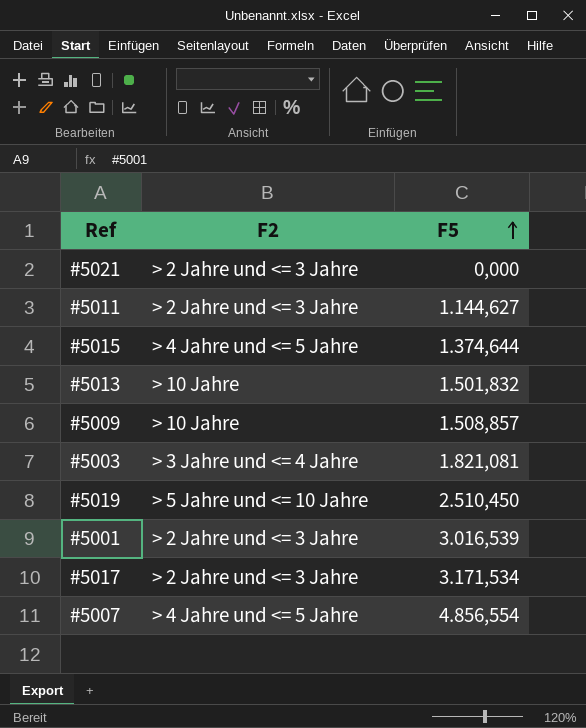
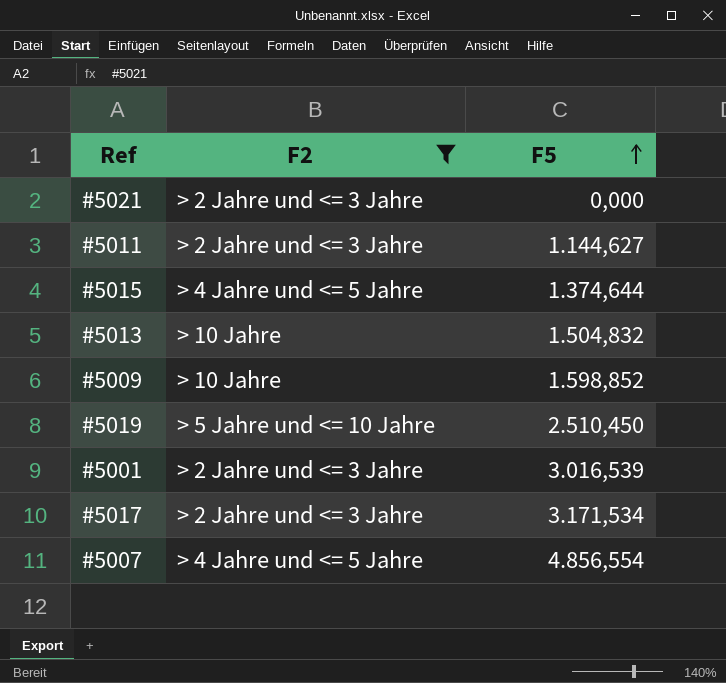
filter: none -> F2 != > 3 Jahre und <= 4 Jahre
#5013 | F5: 1.501,832 -> 1.504,832
#5009 | F5: 1.508,857 -> 1.598,852

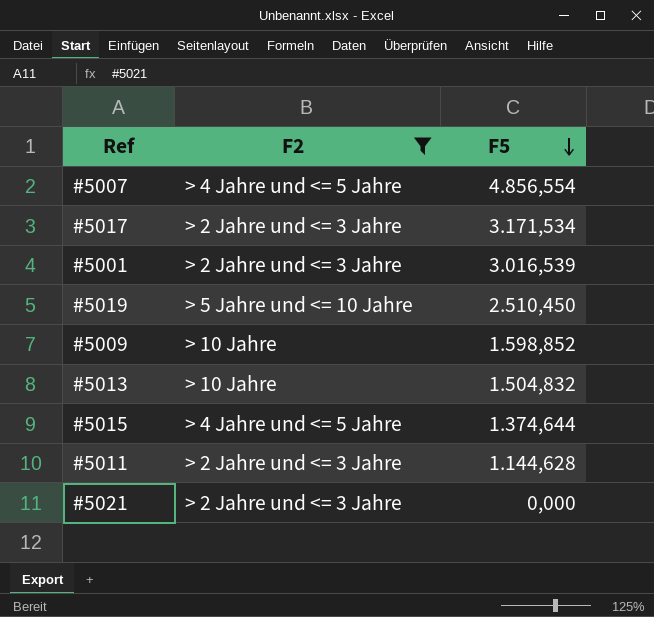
row order: F5 ascending -> F5 descending
#5011 | F5: 1.144,627 -> 1.144,628

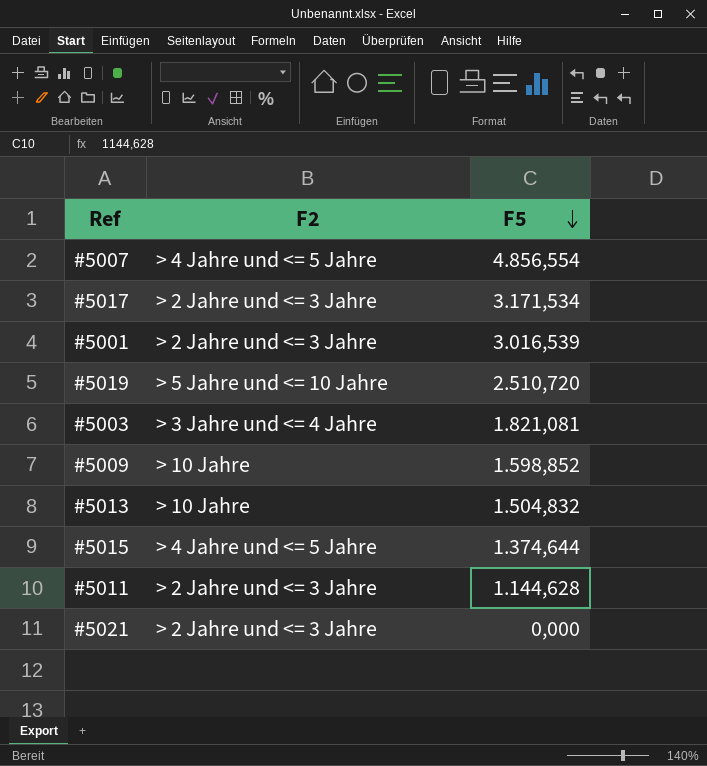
filter: F2 != > 3 Jahre und <= 4 Jahre -> none
#5019 | F5: 2.510,450 -> 2.510,720

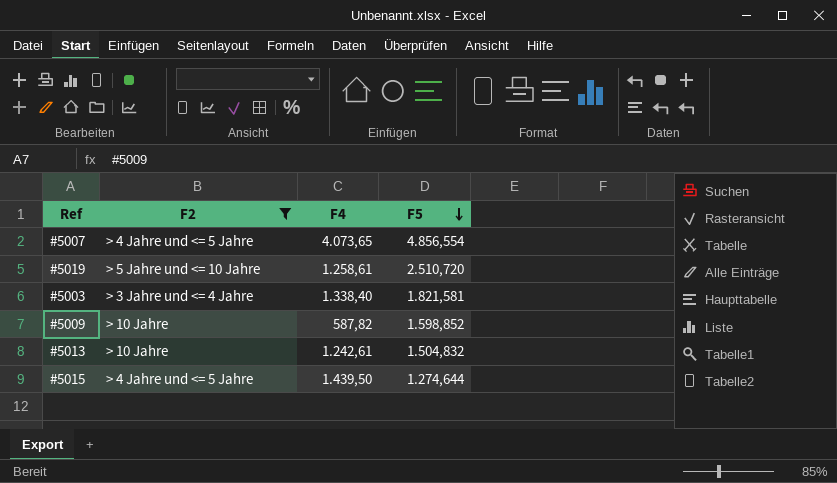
filter: none -> F2 != > 2 Jahre und <= 3 Jahre
column F4 | position: none -> 3
#5003 | F5: 1.821,081 -> 1.821,581
#5015 | F5: 1.374,644 -> 1.274,644

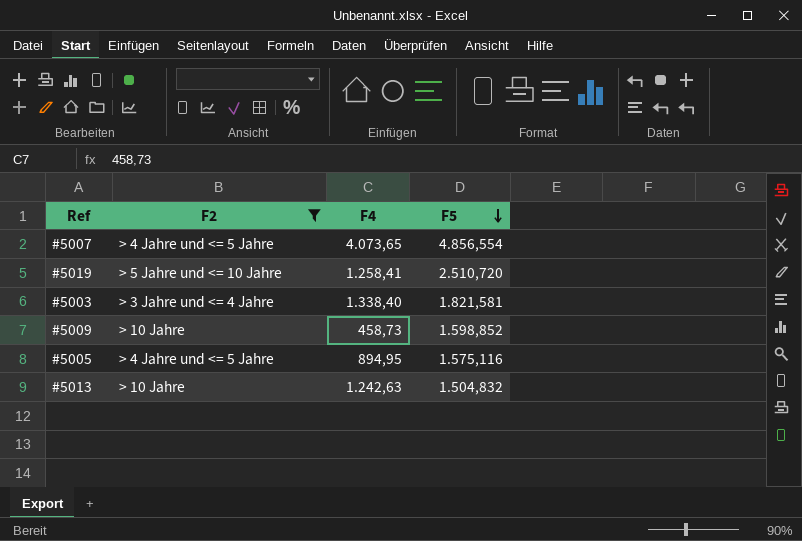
row #5015: > 4 Jahre und <= 5 Jahre | 1.439,50 | 1.274,644 -> none
#5019 | F4: 1.258,61 -> 1.258,41
#5009 | F4: 587,82 -> 458,73
row #5005: none -> > 4 Jahre und <= 5 Jahre | 894,95 | 1.575,116
#5013 | F4: 1.242,61 -> 1.242,63

